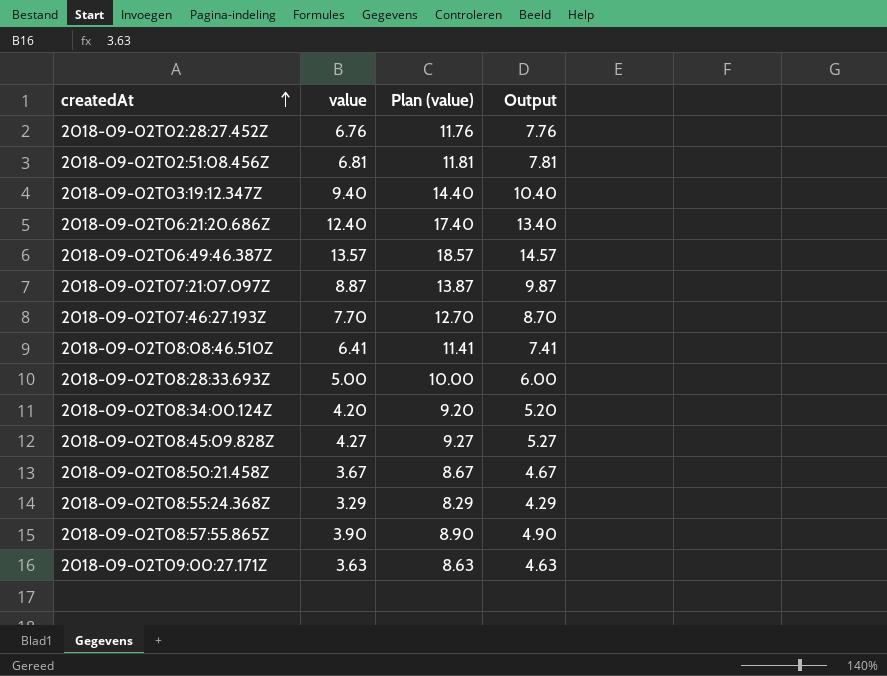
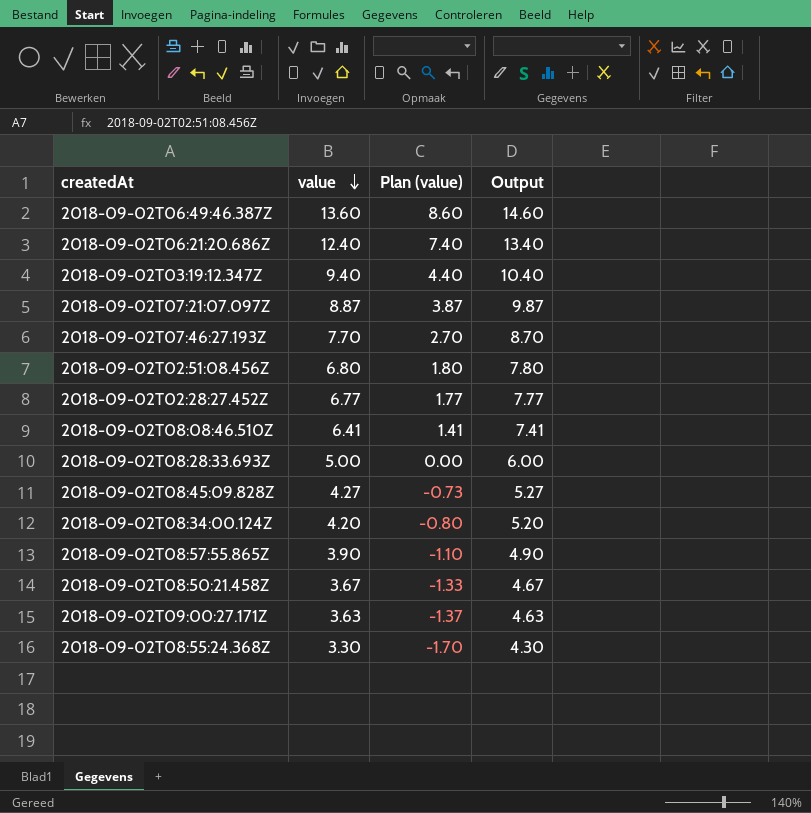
row order: createdAt ascending -> value descending
column Plan (value) | formula: [value] + 5 -> [value] - 5
2018-09-02T06:49:46.387Z | value: 13.57 -> 13.60
2018-09-02T06:49:46.387Z | Output: 14.57 -> 14.60
2018-09-02T02:51:08.456Z | value: 6.81 -> 6.80
2018-09-02T02:51:08.456Z | Output: 7.81 -> 7.80
2018-09-02T02:28:27.452Z | value: 6.76 -> 6.77
2018-09-02T02:28:27.452Z | Output: 7.76 -> 7.77
2018-09-02T08:55:24.368Z | value: 3.29 -> 3.30
2018-09-02T08:55:24.368Z | Output: 4.29 -> 4.30

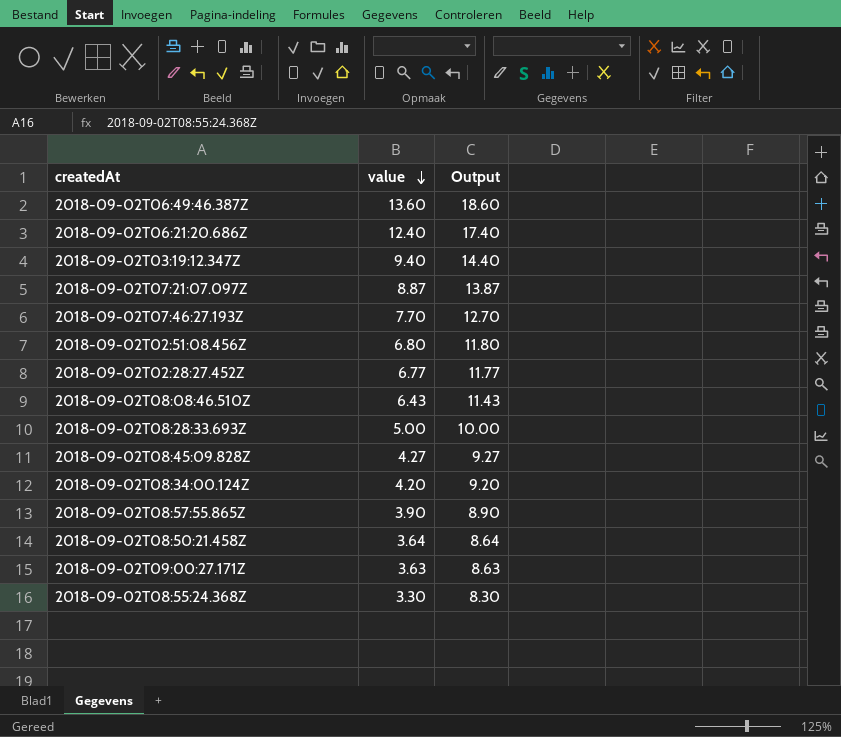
column Plan (value) | formula: [value] - 5 -> none
column Output | formula: [value] + 1 -> [value] + 5
2018-09-02T08:08:46.510Z | value: 6.41 -> 6.43
2018-09-02T08:50:21.458Z | value: 3.67 -> 3.64

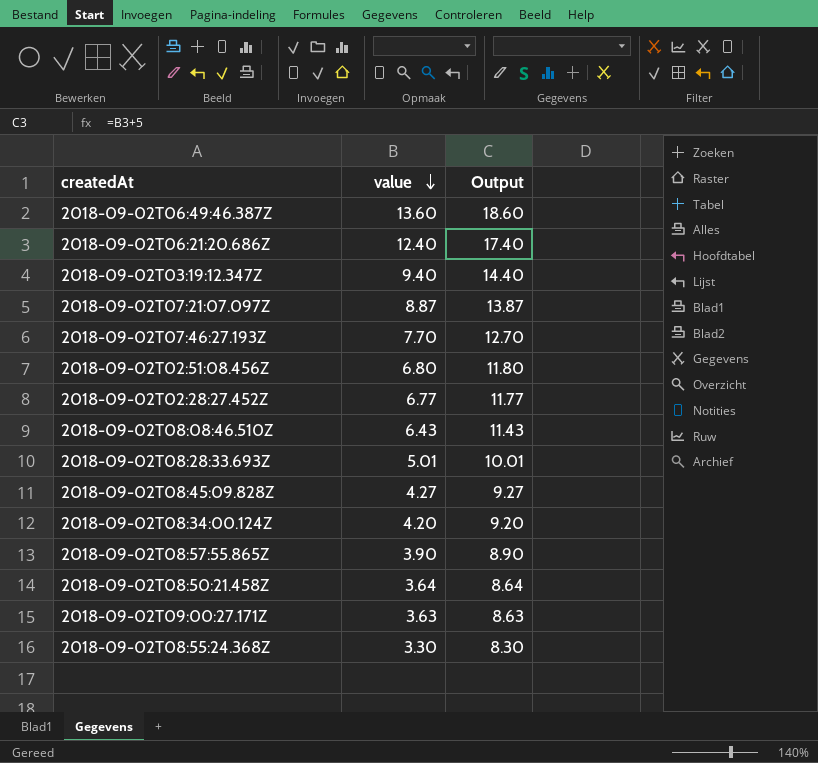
2018-09-02T08:28:33.693Z | value: 5.00 -> 5.01
2018-09-02T08:28:33.693Z | Output: 10.00 -> 10.01

